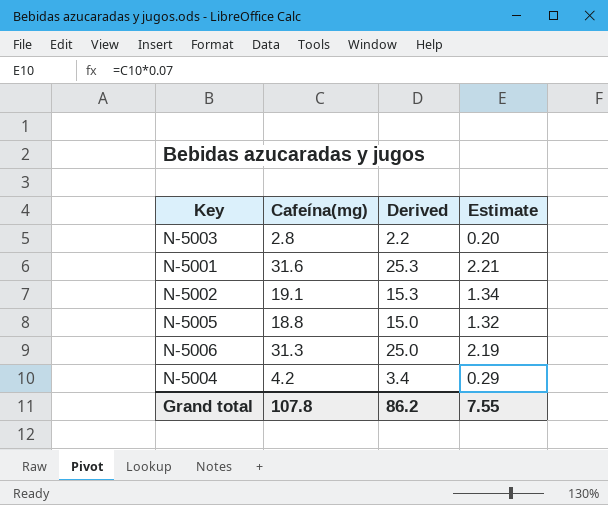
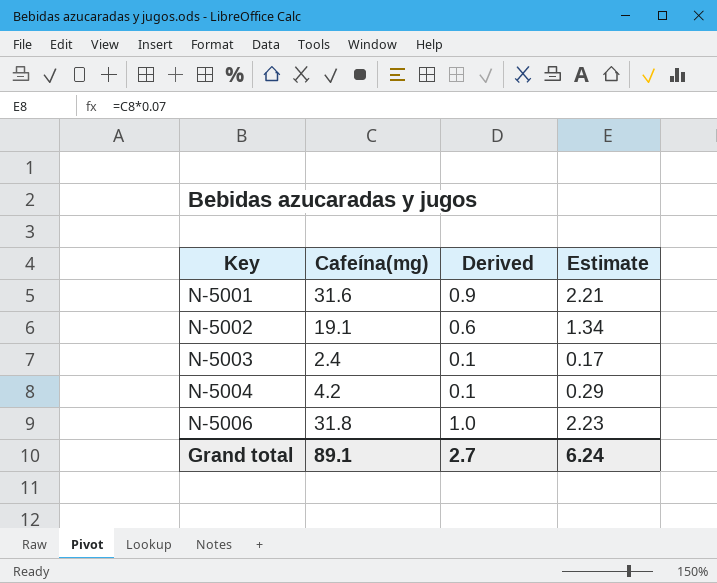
row order: none -> Key ascending
column Derived | formula: [Cafeína(mg)] * 0.8 -> [Cafeína(mg)] * 0.03
row N-5005: 18.8 | 15.0 | 1.32 -> none
N-5003 | Cafeína(mg): 2.8 -> 2.4
N-5003 | Estimate: 0.20 -> 0.17
N-5006 | Cafeína(mg): 31.3 -> 31.8
N-5006 | Estimate: 2.19 -> 2.23
Grand total | Cafeína(mg): 107.8 -> 89.1
Grand total | Derived: 86.2 -> 2.7
Grand total | Estimate: 7.55 -> 6.24

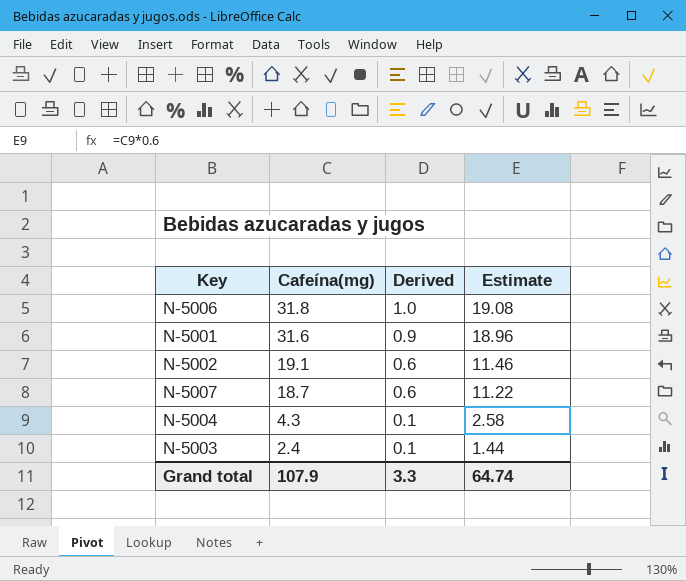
row order: Key ascending -> Cafeína(mg) descending
column Estimate | formula: [Cafeína(mg)] * 0.07 -> [Cafeína(mg)] * 0.6
row N-5007: none -> 18.7 | 0.6 | 11.22
N-5004 | Cafeína(mg): 4.2 -> 4.3
Grand total | Cafeína(mg): 89.1 -> 107.9
Grand total | Derived: 2.7 -> 3.3
Grand total | Estimate: 6.24 -> 64.74

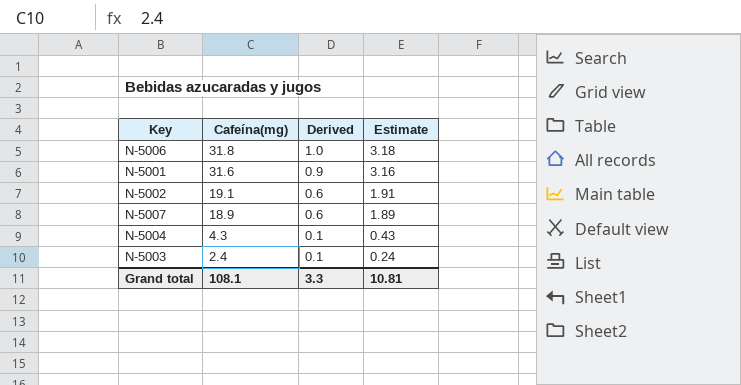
column Estimate | formula: [Cafeína(mg)] * 0.6 -> [Cafeína(mg)] * 0.1
N-5007 | Cafeína(mg): 18.7 -> 18.9
Grand total | Cafeína(mg): 107.9 -> 108.1
Grand total | Estimate: 64.74 -> 10.81

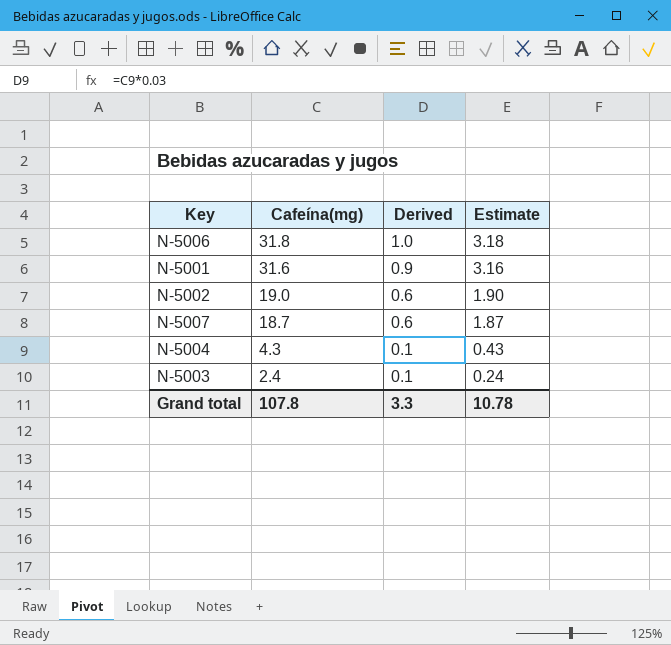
N-5002 | Cafeína(mg): 19.1 -> 19.0
N-5002 | Estimate: 1.91 -> 1.90
N-5007 | Cafeína(mg): 18.9 -> 18.7
N-5007 | Estimate: 1.89 -> 1.87
Grand total | Cafeína(mg): 108.1 -> 107.8
Grand total | Estimate: 10.81 -> 10.78

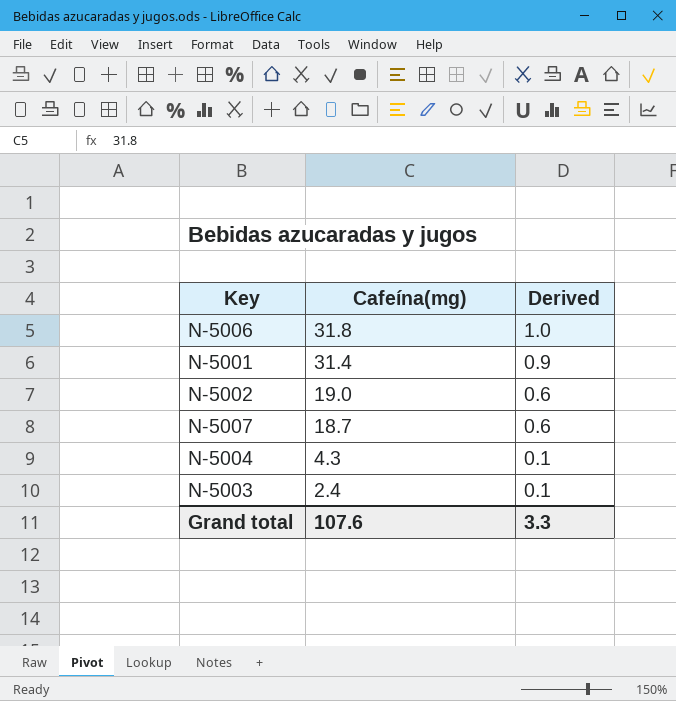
column Estimate | formula: [Cafeína(mg)] * 0.1 -> none
N-5001 | Cafeína(mg): 31.6 -> 31.4
Grand total | Cafeína(mg): 107.8 -> 107.6

